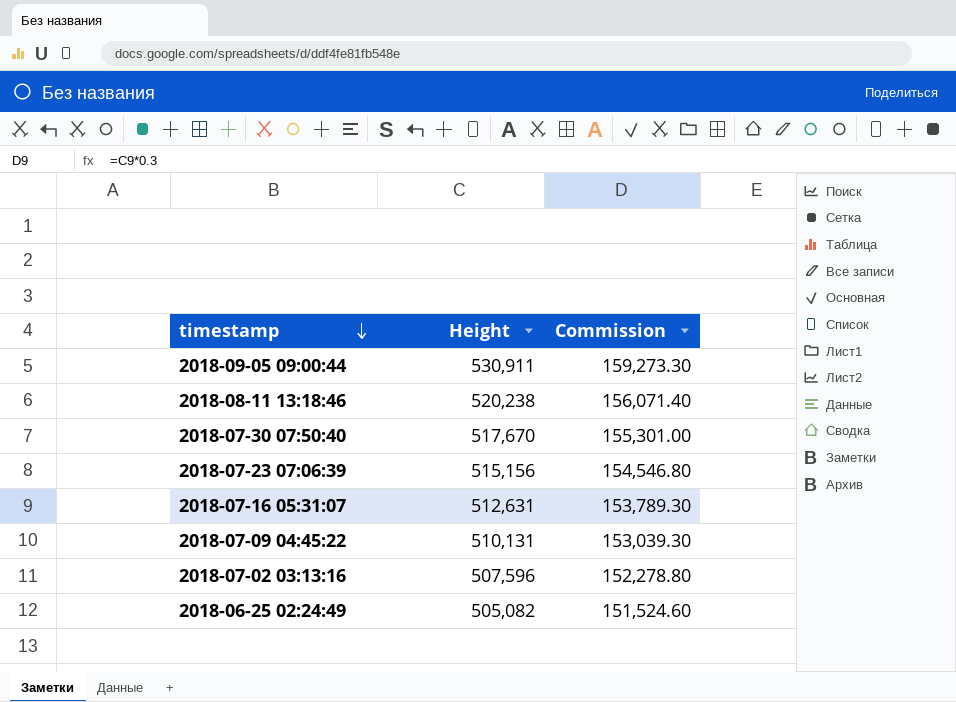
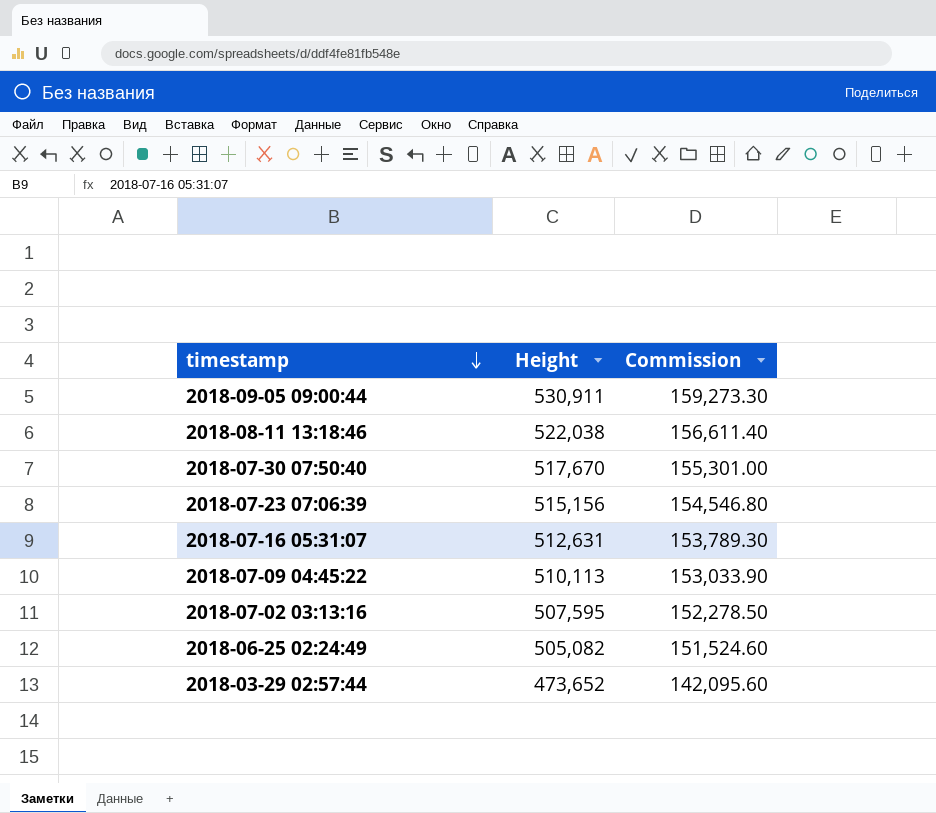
2018-08-11 13:18:46 | Height: 520,238 -> 522,038
2018-08-11 13:18:46 | Commission: 156,071.40 -> 156,611.40
2018-07-09 04:45:22 | Height: 510,131 -> 510,113
2018-07-09 04:45:22 | Commission: 153,039.30 -> 153,033.90
2018-07-02 03:13:16 | Height: 507,596 -> 507,595
2018-07-02 03:13:16 | Commission: 152,278.80 -> 152,278.50
row 2018-03-29 02:57:44: none -> 473,652 | 142,095.60

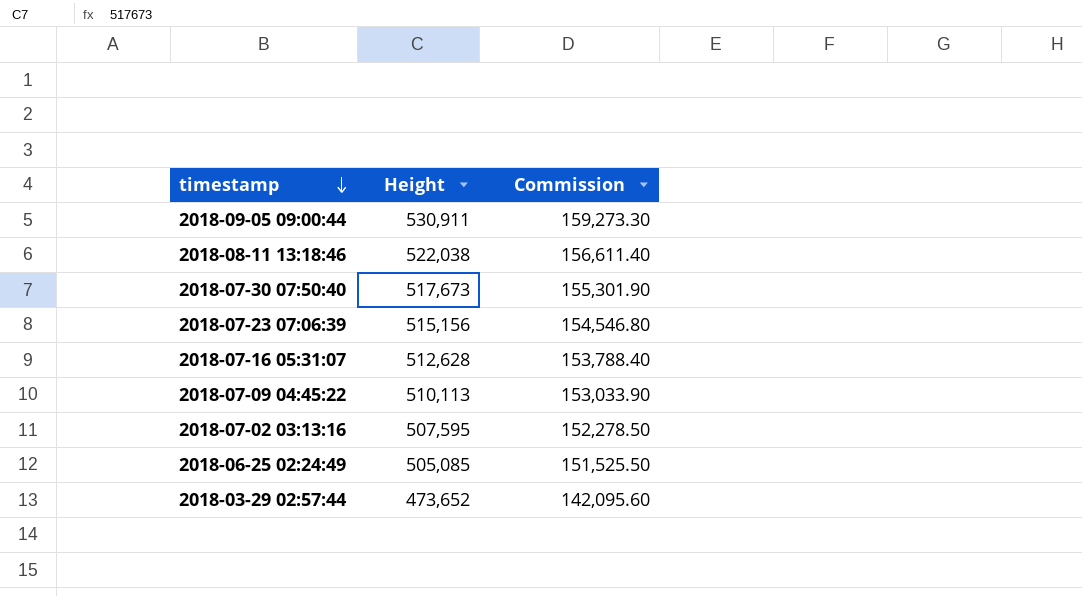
2018-07-30 07:50:40 | Height: 517,670 -> 517,673
2018-07-30 07:50:40 | Commission: 155,301.00 -> 155,301.90
2018-07-16 05:31:07 | Height: 512,631 -> 512,628
2018-07-16 05:31:07 | Commission: 153,789.30 -> 153,788.40
2018-06-25 02:24:49 | Height: 505,082 -> 505,085
2018-06-25 02:24:49 | Commission: 151,524.60 -> 151,525.50

